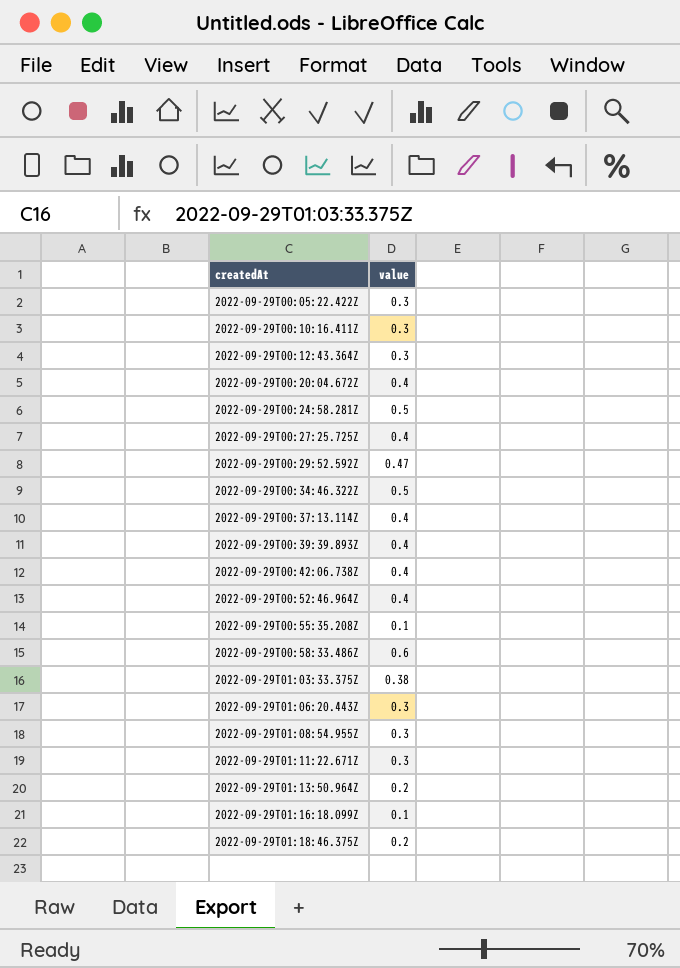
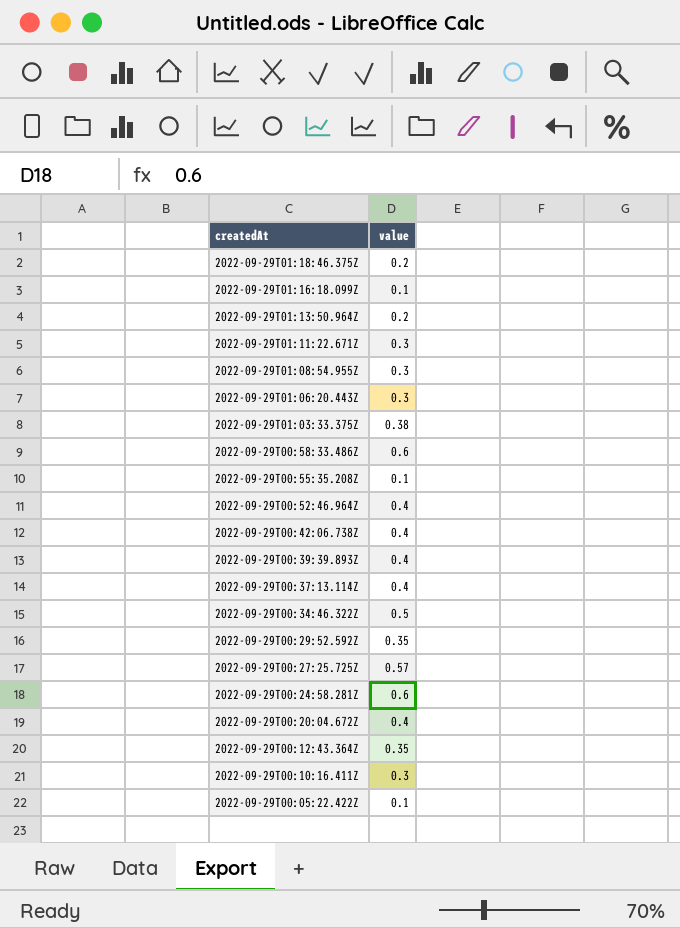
row order: createdAt ascending -> createdAt descending
2022-09-29T00:29:52.592Z | value: 0.47 -> 0.35
2022-09-29T00:27:25.725Z | value: 0.4 -> 0.57
2022-09-29T00:24:58.281Z | value: 0.5 -> 0.6
2022-09-29T00:12:43.364Z | value: 0.3 -> 0.35
2022-09-29T00:05:22.422Z | value: 0.3 -> 0.1

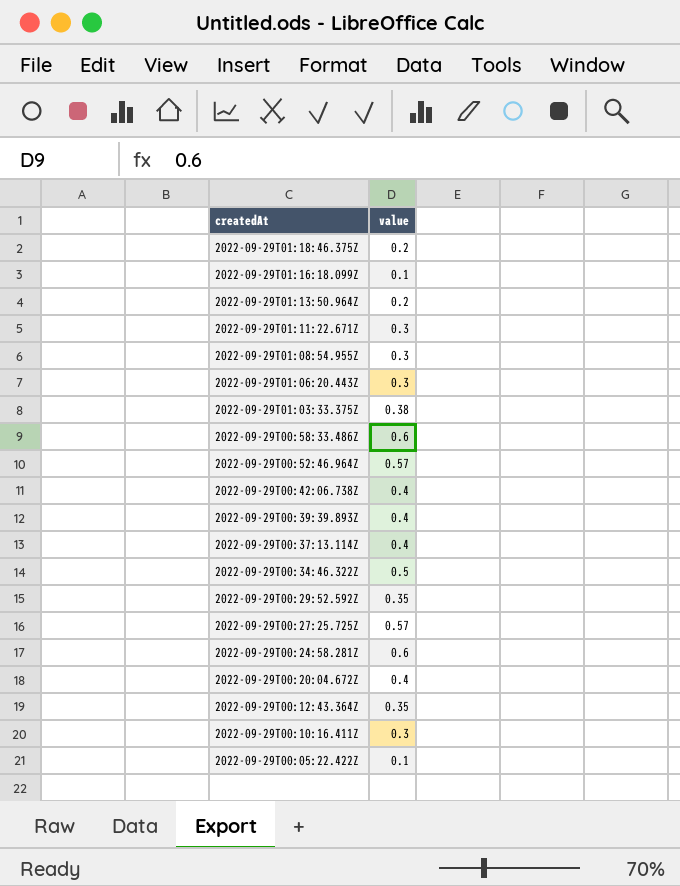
row 2022-09-29T00:55:35.208Z: 0.1 -> none
2022-09-29T00:52:46.964Z | value: 0.4 -> 0.57

